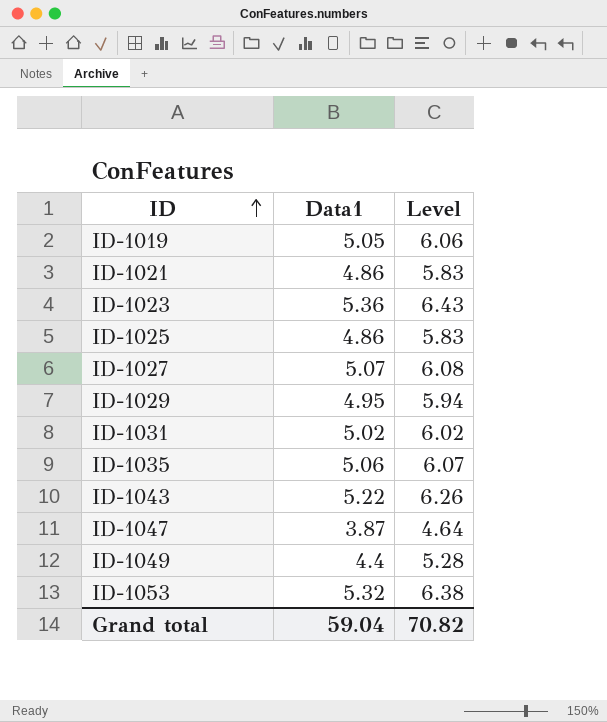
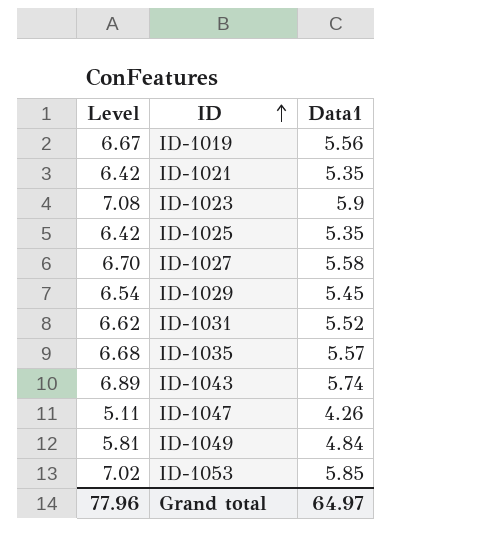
column Level | position: 3 -> 1
ID-1019 | Level: 6.06 -> 6.67
ID-1019 | Data1: 5.05 -> 5.56
ID-1021 | Level: 5.83 -> 6.42
ID-1021 | Data1: 4.86 -> 5.35
ID-1023 | Level: 6.43 -> 7.08
ID-1023 | Data1: 5.36 -> 5.9
ID-1025 | Level: 5.83 -> 6.42
ID-1025 | Data1: 4.86 -> 5.35
ID-1027 | Level: 6.08 -> 6.70
ID-1027 | Data1: 5.07 -> 5.58
ID-1029 | Level: 5.94 -> 6.54
ID-1029 | Data1: 4.95 -> 5.45
ID-1031 | Level: 6.02 -> 6.62
ID-1031 | Data1: 5.02 -> 5.52
ID-1035 | Level: 6.07 -> 6.68
ID-1035 | Data1: 5.06 -> 5.57
ID-1043 | Level: 6.26 -> 6.89
ID-1043 | Data1: 5.22 -> 5.74
ID-1047 | Level: 4.64 -> 5.11
ID-1047 | Data1: 3.87 -> 4.26
ID-1049 | Level: 5.28 -> 5.81
ID-1049 | Data1: 4.4 -> 4.84
ID-1053 | Level: 6.38 -> 7.02
ID-1053 | Data1: 5.32 -> 5.85
Grand total | Level: 70.82 -> 77.96
Grand total | Data1: 59.04 -> 64.97

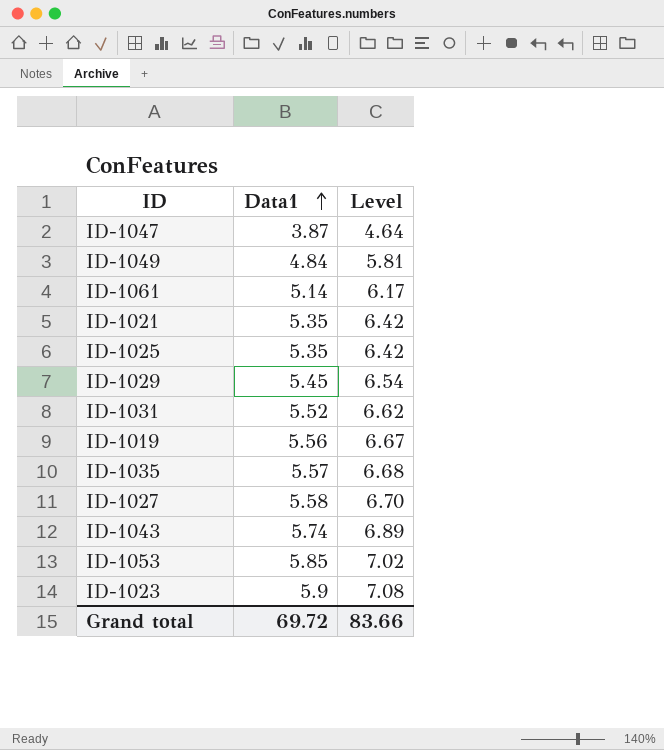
row order: ID ascending -> Data1 ascending
column Level | position: 1 -> 3
ID-1047 | Data1: 4.26 -> 3.87
ID-1047 | Level: 5.11 -> 4.64
row ID-1061: none -> 5.14 | 6.17
Grand total | Data1: 64.97 -> 69.72
Grand total | Level: 77.96 -> 83.66

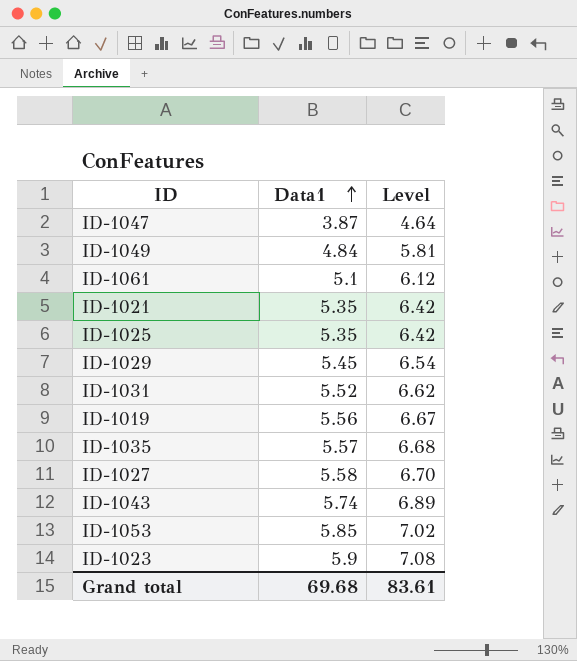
ID-1061 | Data1: 5.14 -> 5.1
ID-1061 | Level: 6.17 -> 6.12
Grand total | Data1: 69.72 -> 69.68
Grand total | Level: 83.66 -> 83.61

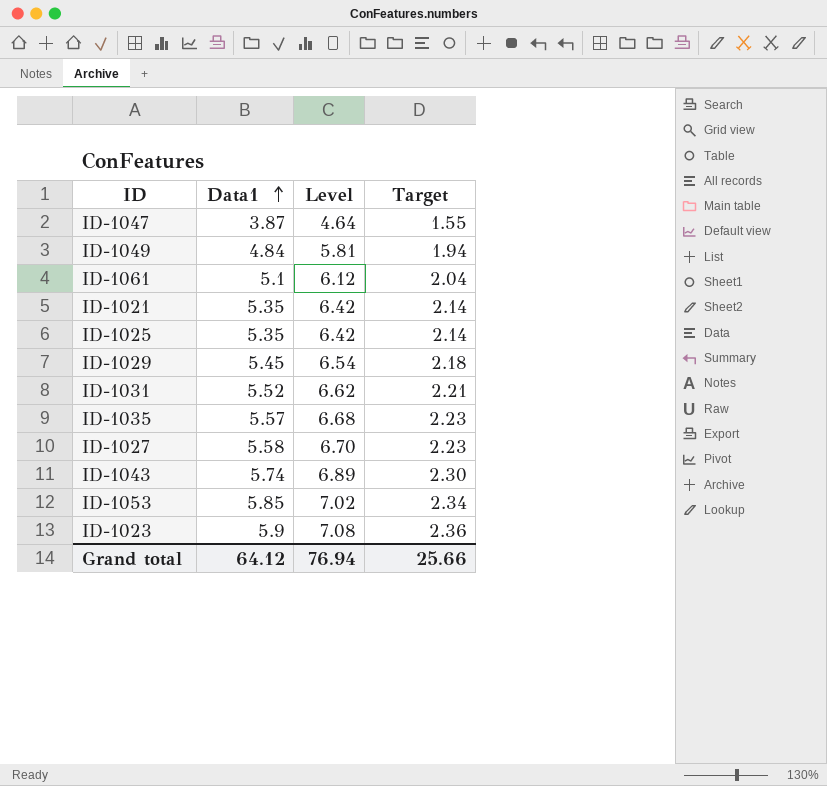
column Target | formula: none -> [Data1] * 0.4
row ID-1019: 5.56 | 6.67 -> none
Grand total | Data1: 69.68 -> 64.12
Grand total | Level: 83.61 -> 76.94

